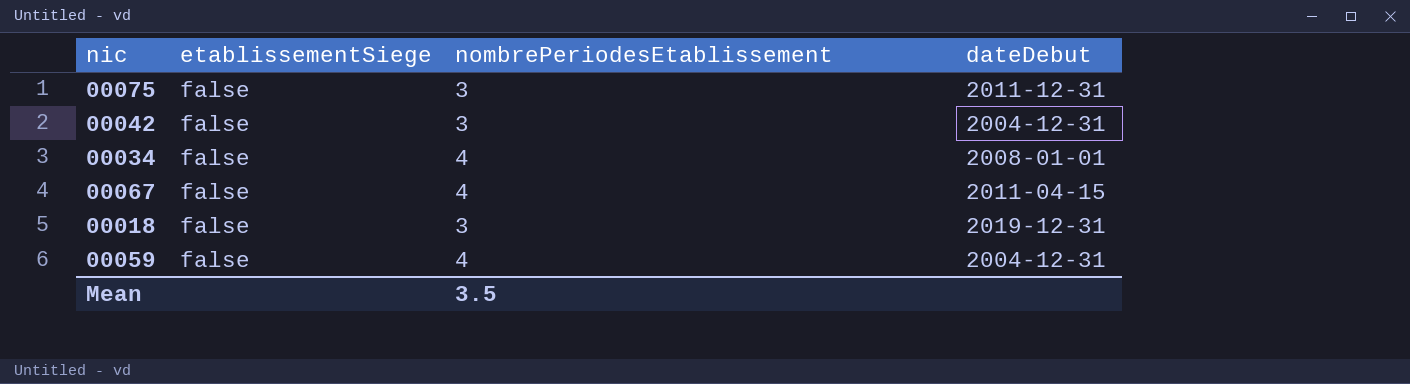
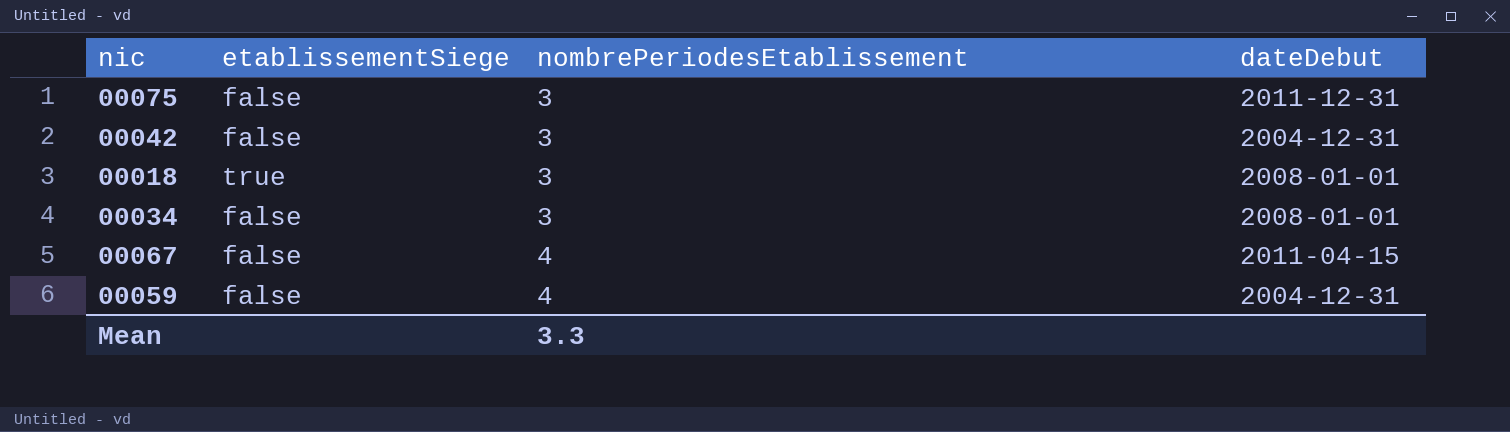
row order: none -> nombrePeriodesEtablissement ascending
00018 | etablissementSiege: false -> true
00018 | dateDebut: 2019-12-31 -> 2008-01-01
00034 | nombrePeriodesEtablissement: 4 -> 3
Mean | nombrePeriodesEtablissement: 3.5 -> 3.3

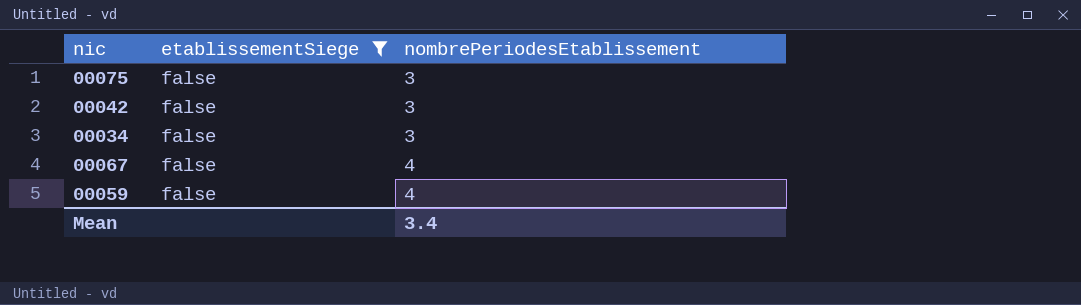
filter: none -> etablissementSiege = false
column dateDebut | position: 4 -> none
Mean | nombrePeriodesEtablissement: 3.3 -> 3.4

